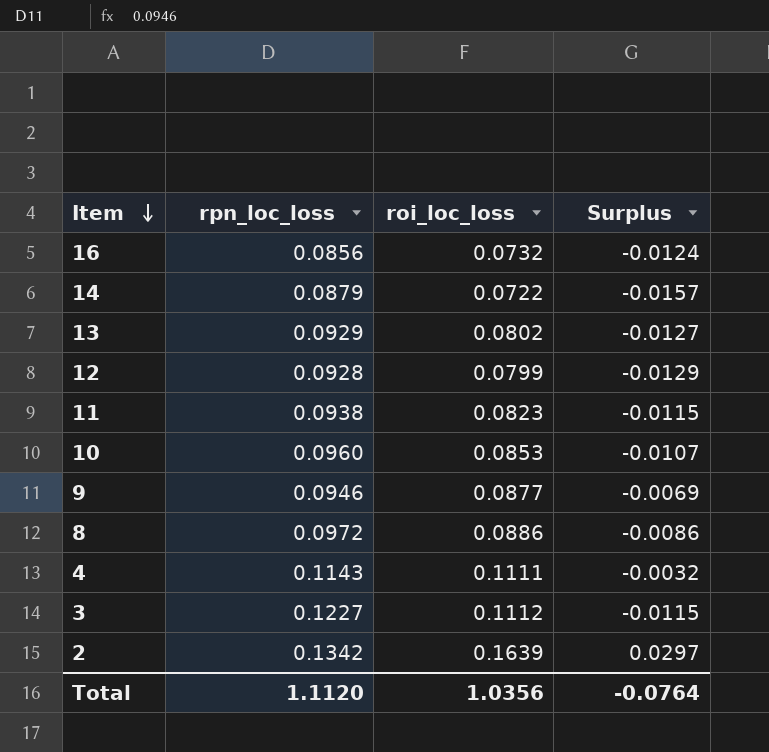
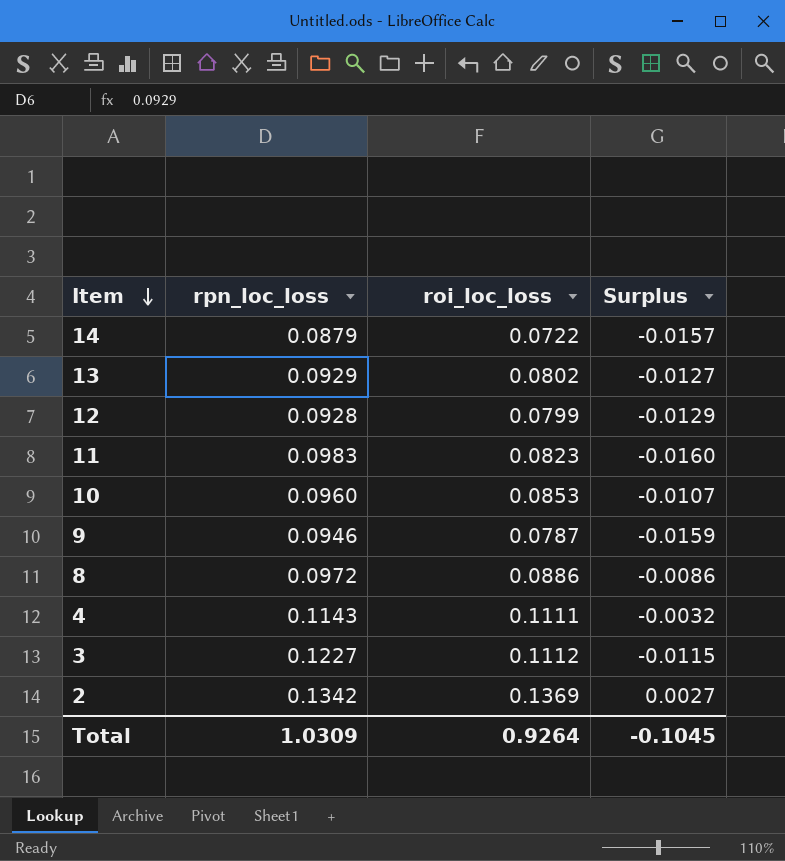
row 16: 0.0856 | 0.0732 | -0.0124 -> none
11 | rpn_loc_loss: 0.0938 -> 0.0983
11 | Surplus: -0.0115 -> -0.0160
9 | roi_loc_loss: 0.0877 -> 0.0787
9 | Surplus: -0.0069 -> -0.0159
2 | roi_loc_loss: 0.1639 -> 0.1369
2 | Surplus: 0.0297 -> 0.0027
Total | rpn_loc_loss: 1.1120 -> 1.0309
Total | roi_loc_loss: 1.0356 -> 0.9264
Total | Surplus: -0.0764 -> -0.1045

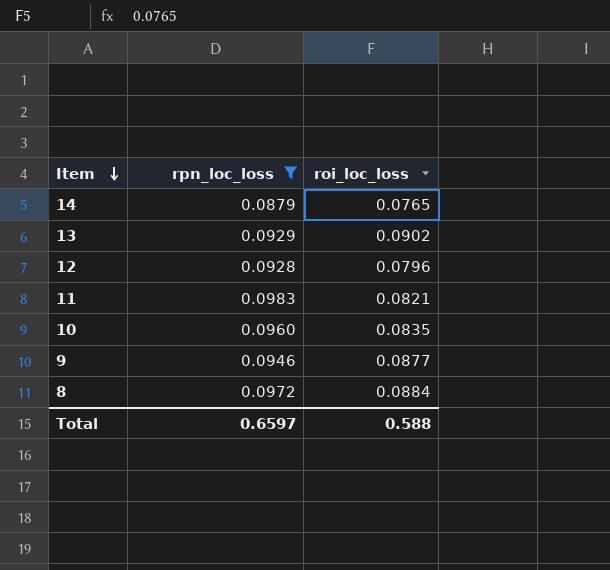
filter: none -> rpn_loc_loss <= 0.0983
column Surplus | formula: [roi_loc_loss] - [rpn_loc_loss] -> none
14 | roi_loc_loss: 0.0722 -> 0.0765
13 | roi_loc_loss: 0.0802 -> 0.0902
12 | roi_loc_loss: 0.0799 -> 0.0796
11 | roi_loc_loss: 0.0823 -> 0.0821
10 | roi_loc_loss: 0.0853 -> 0.0835
9 | roi_loc_loss: 0.0787 -> 0.0877
8 | roi_loc_loss: 0.0886 -> 0.0884
Total | rpn_loc_loss: 1.0309 -> 0.6597
Total | roi_loc_loss: 0.9264 -> 0.588

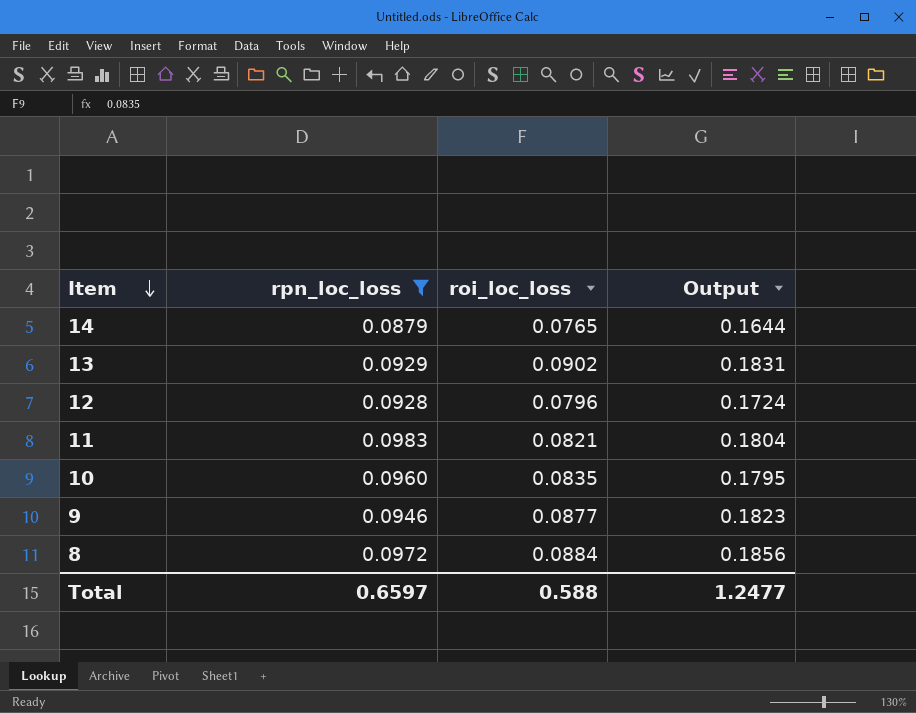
column Output | formula: none -> [rpn_loc_loss] + [roi_loc_loss]

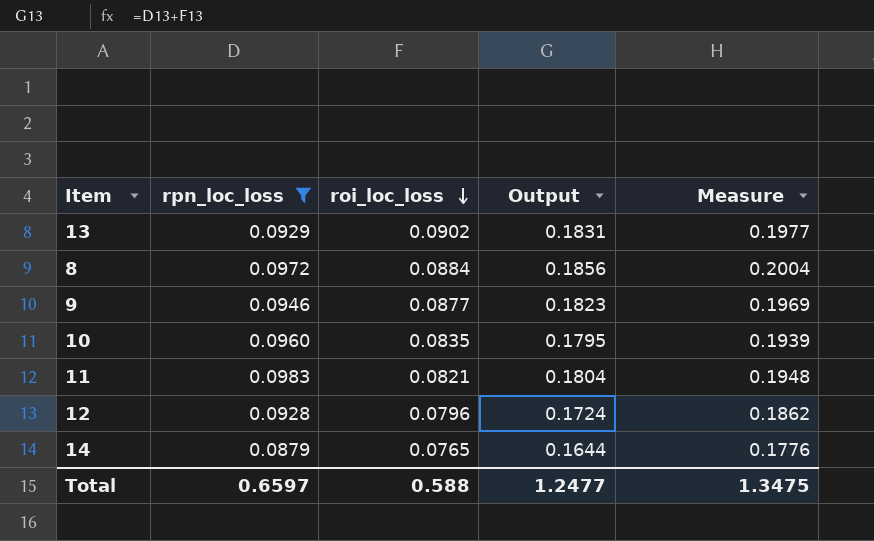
row order: Item descending -> roi_loc_loss descending
column Measure | formula: none -> [Output] * 1.08

